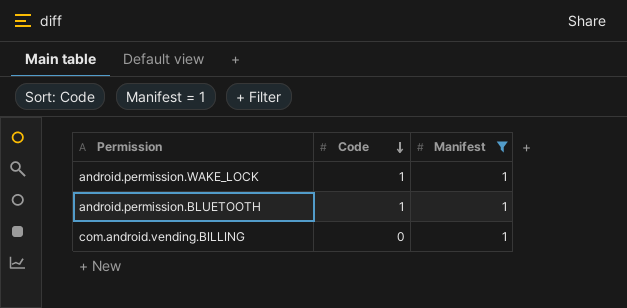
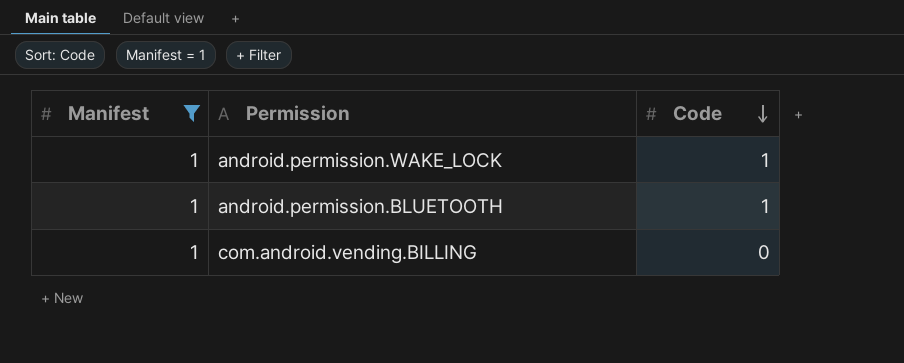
column Manifest | position: 3 -> 1

